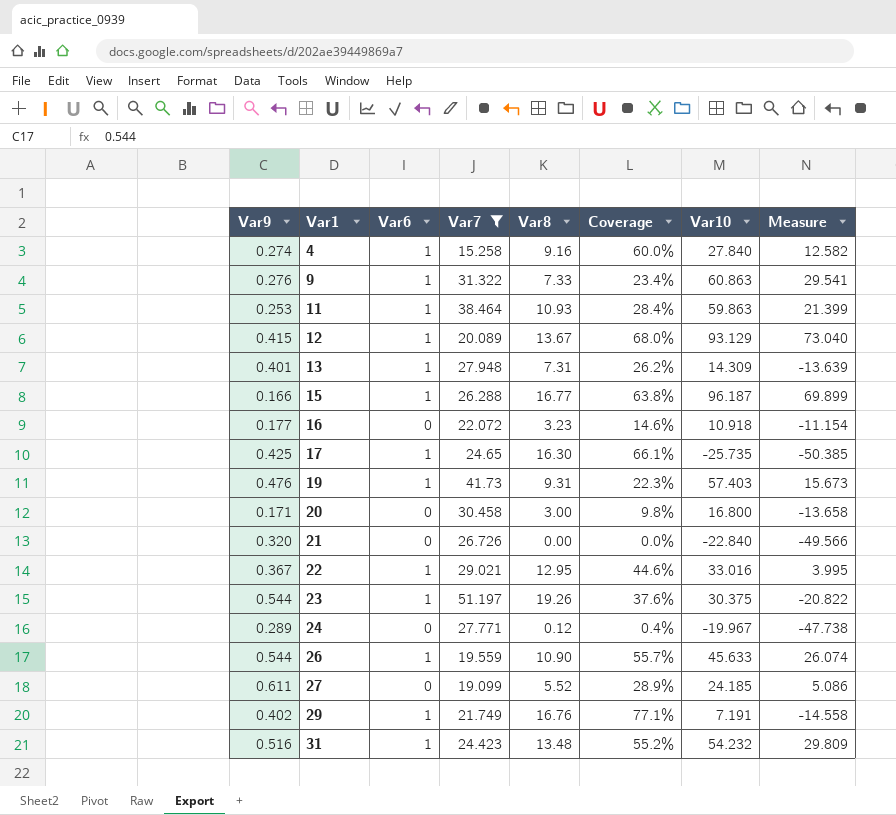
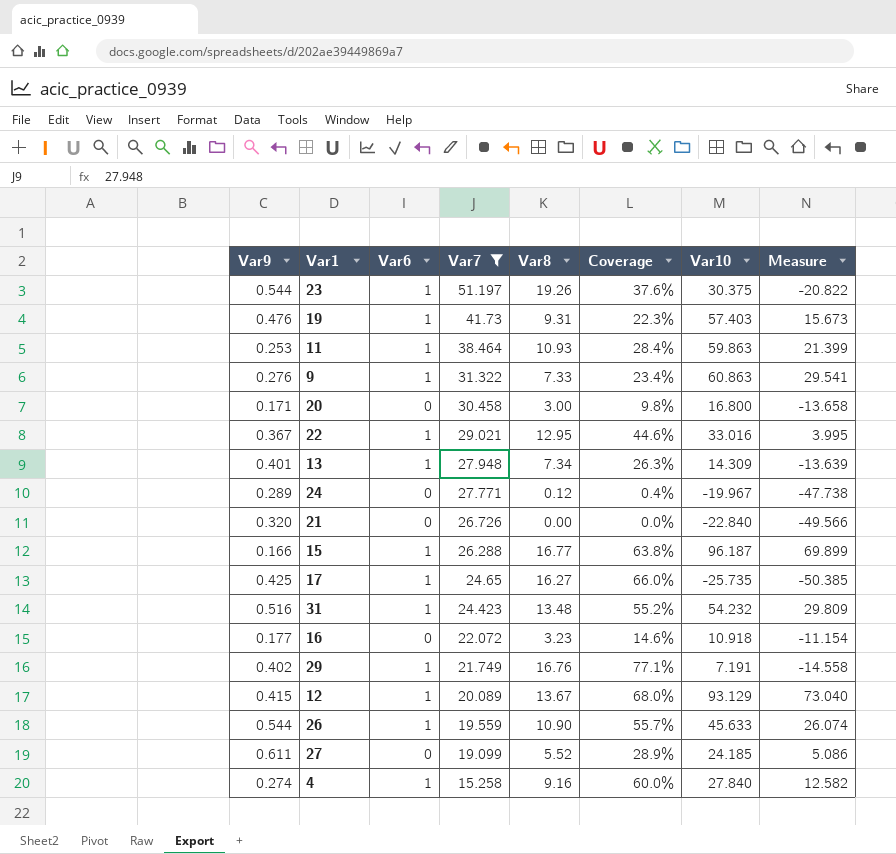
row order: Var1 ascending -> Var7 descending
13 | Var8: 7.31 -> 7.34
13 | Coverage: 26.2% -> 26.3%
17 | Var8: 16.30 -> 16.27
17 | Coverage: 66.1% -> 66.0%

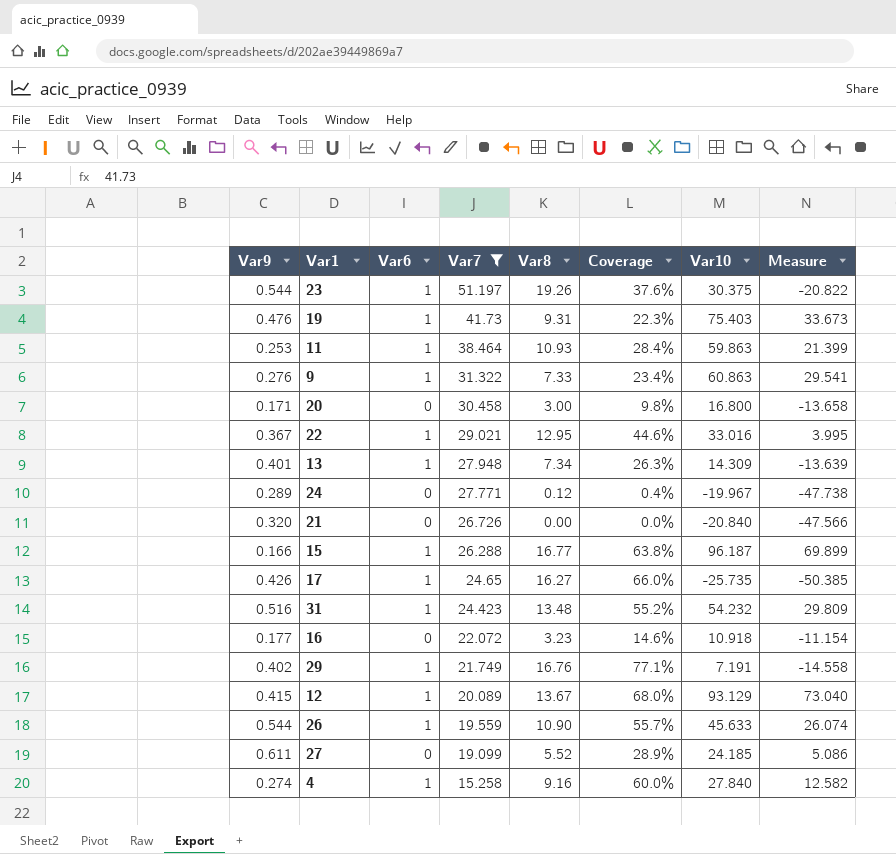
19 | Var10: 57.403 -> 75.403
19 | Measure: 15.673 -> 33.673
21 | Var10: -22.840 -> -20.840
21 | Measure: -49.566 -> -47.566
17 | Var9: 0.425 -> 0.426

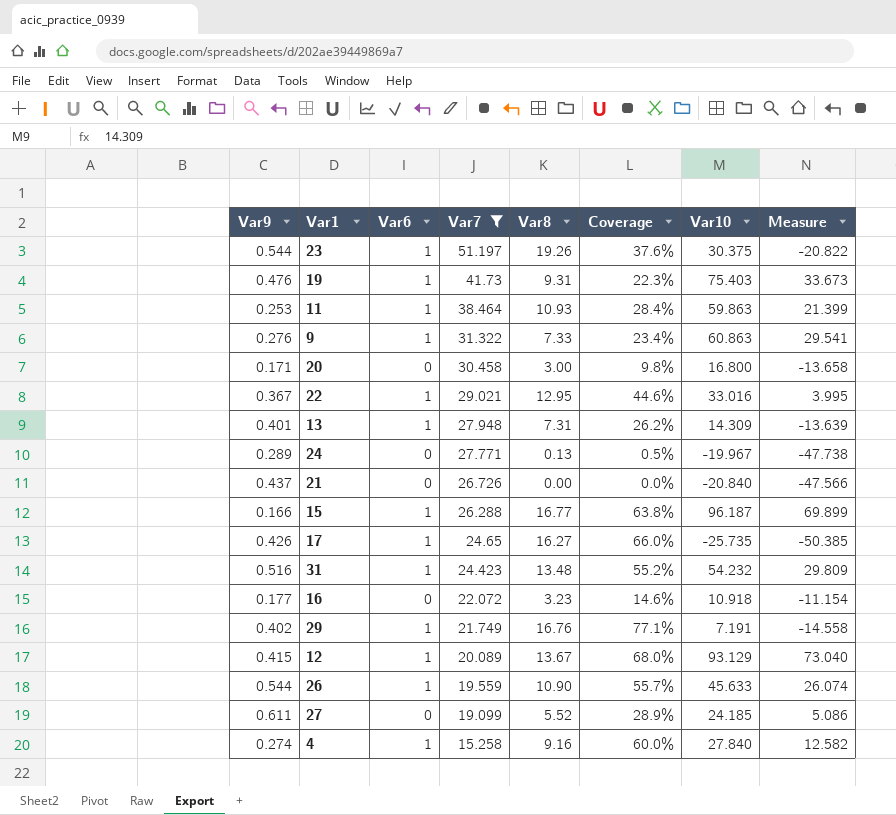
13 | Var8: 7.34 -> 7.31
13 | Coverage: 26.3% -> 26.2%
24 | Var8: 0.12 -> 0.13
24 | Coverage: 0.4% -> 0.5%
21 | Var9: 0.320 -> 0.437

